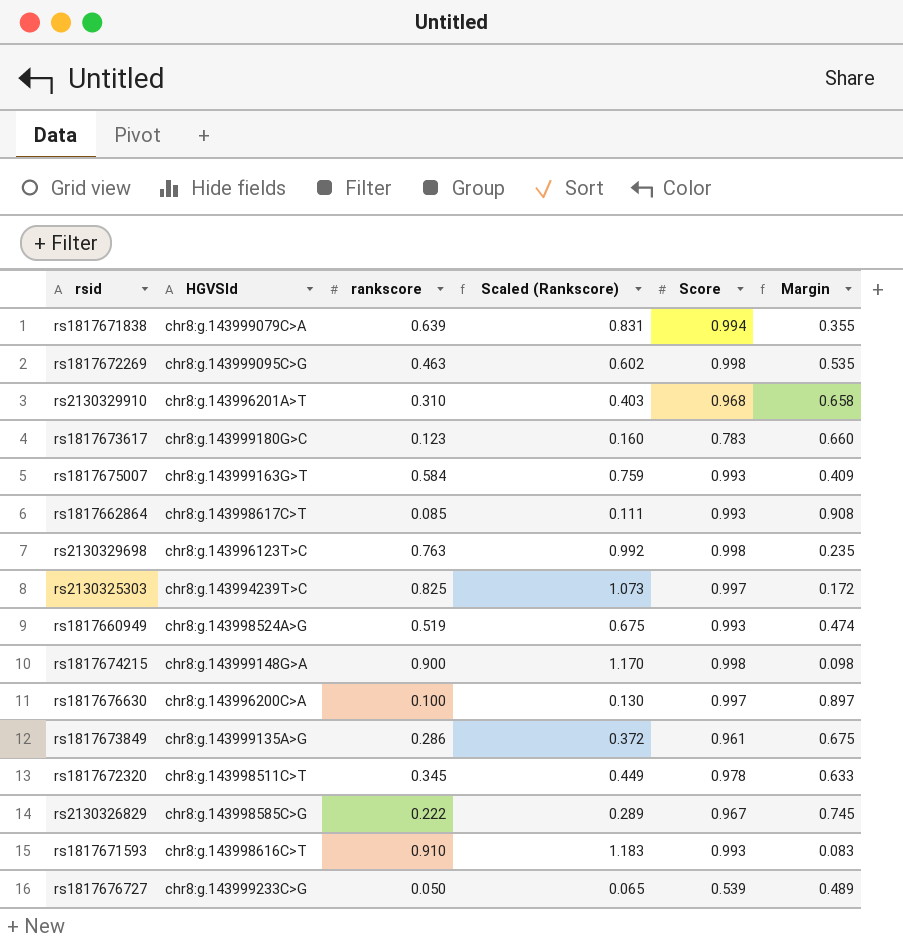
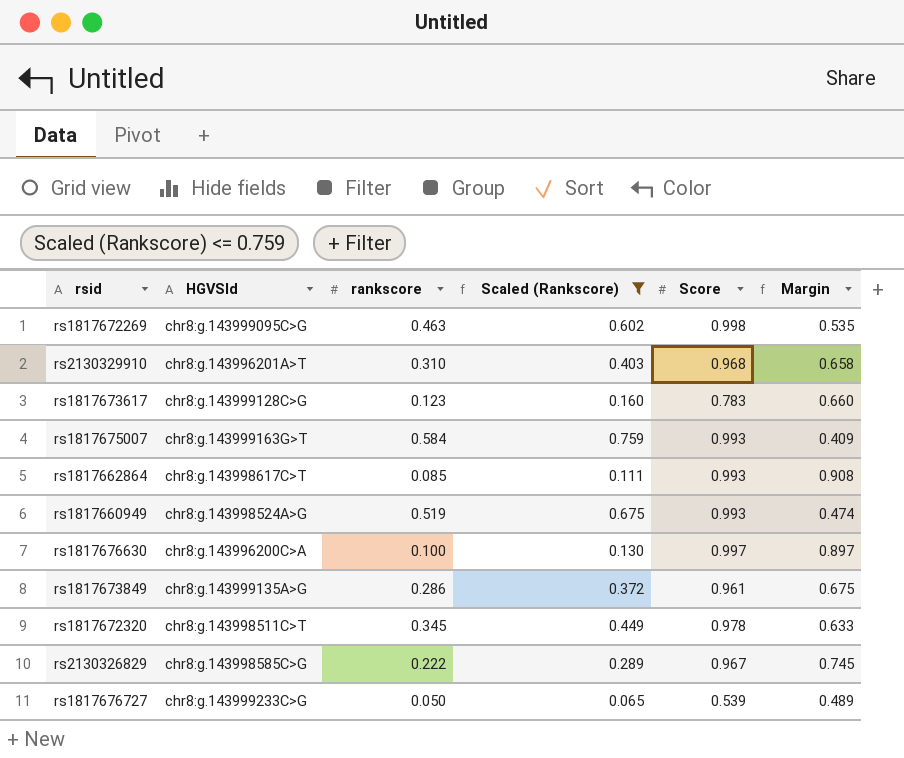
filter: none -> Scaled (Rankscore) <= 0.759
rs1817673617 | HGVSId: chr8:g.143999180G>C -> chr8:g.143999128C>G

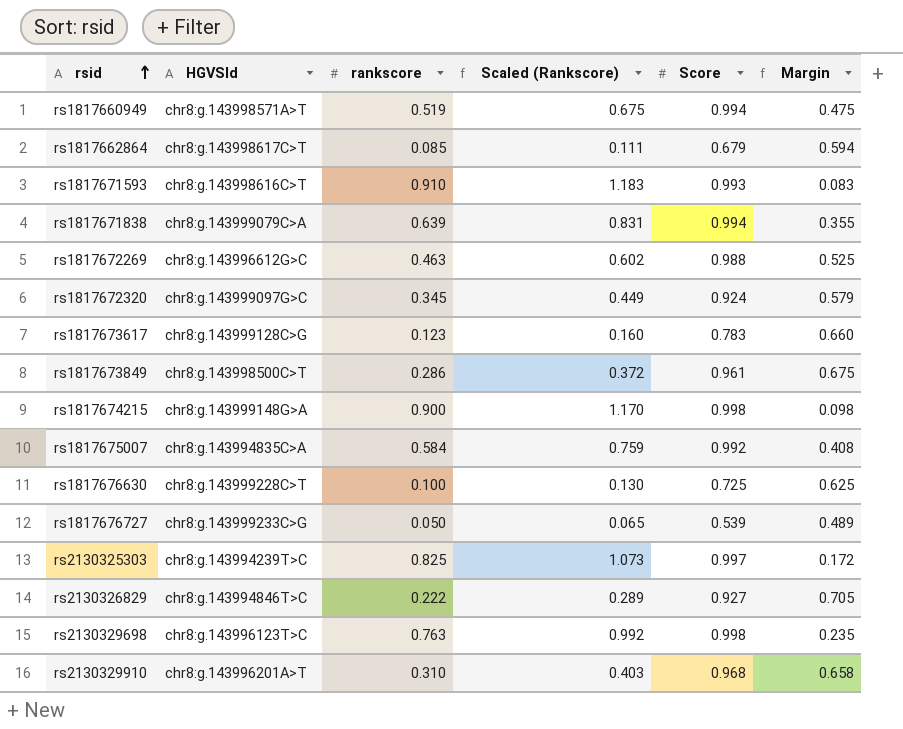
filter: Scaled (Rankscore) <= 0.759 -> none
row order: none -> rsid ascending
rs1817660949 | HGVSId: chr8:g.143998524A>G -> chr8:g.143998571A>T
rs1817660949 | Score: 0.993 -> 0.994
rs1817660949 | Margin: 0.474 -> 0.475
rs1817662864 | Score: 0.993 -> 0.679
rs1817662864 | Margin: 0.908 -> 0.594
rs1817672269 | HGVSId: chr8:g.143999095C>G -> chr8:g.143996612G>C
rs1817672269 | Score: 0.998 -> 0.988
rs1817672269 | Margin: 0.535 -> 0.525
rs1817672320 | HGVSId: chr8:g.143998511C>T -> chr8:g.143999097G>C
rs1817672320 | Score: 0.978 -> 0.924
rs1817672320 | Margin: 0.633 -> 0.579
rs1817673849 | HGVSId: chr8:g.143999135A>G -> chr8:g.143998500C>T
rs1817675007 | HGVSId: chr8:g.143999163G>T -> chr8:g.143994835C>A
rs1817675007 | Score: 0.993 -> 0.992
rs1817675007 | Margin: 0.409 -> 0.408
rs1817676630 | HGVSId: chr8:g.143996200C>A -> chr8:g.143999228C>T
rs1817676630 | Score: 0.997 -> 0.725
rs1817676630 | Margin: 0.897 -> 0.625
rs2130326829 | HGVSId: chr8:g.143998585C>G -> chr8:g.143994846T>C
rs2130326829 | Score: 0.967 -> 0.927
rs2130326829 | Margin: 0.745 -> 0.705

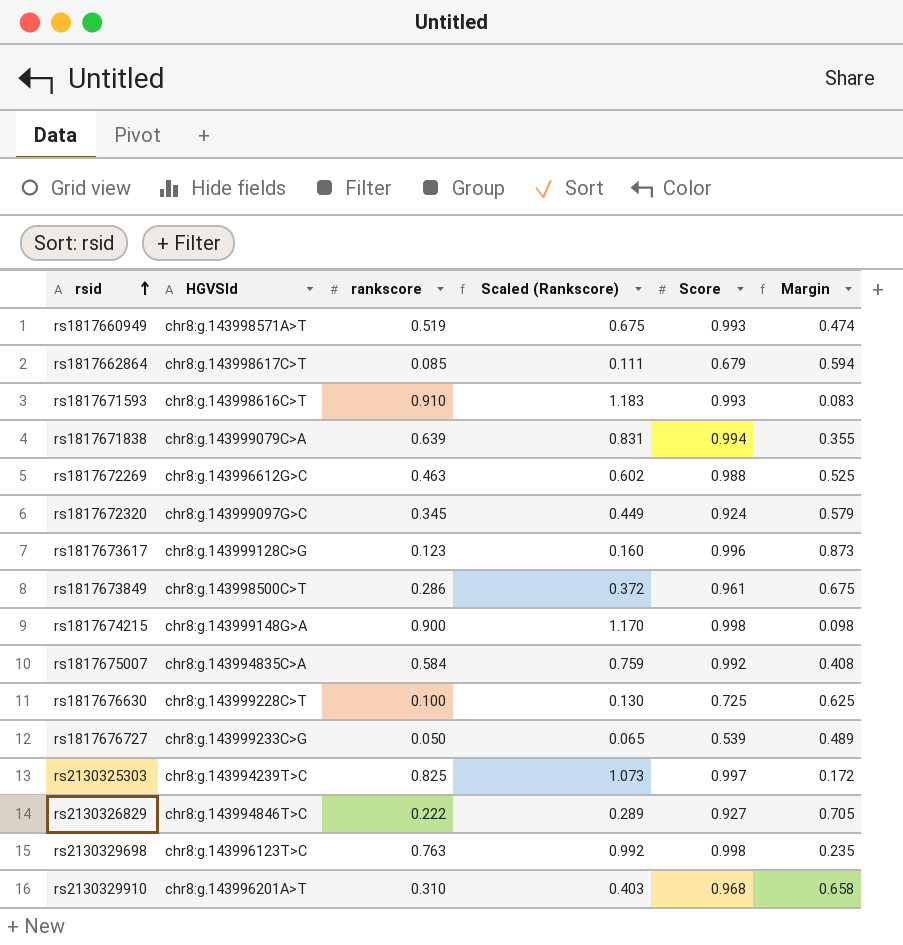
rs1817660949 | Score: 0.994 -> 0.993
rs1817660949 | Margin: 0.475 -> 0.474
rs1817673617 | Score: 0.783 -> 0.996
rs1817673617 | Margin: 0.660 -> 0.873

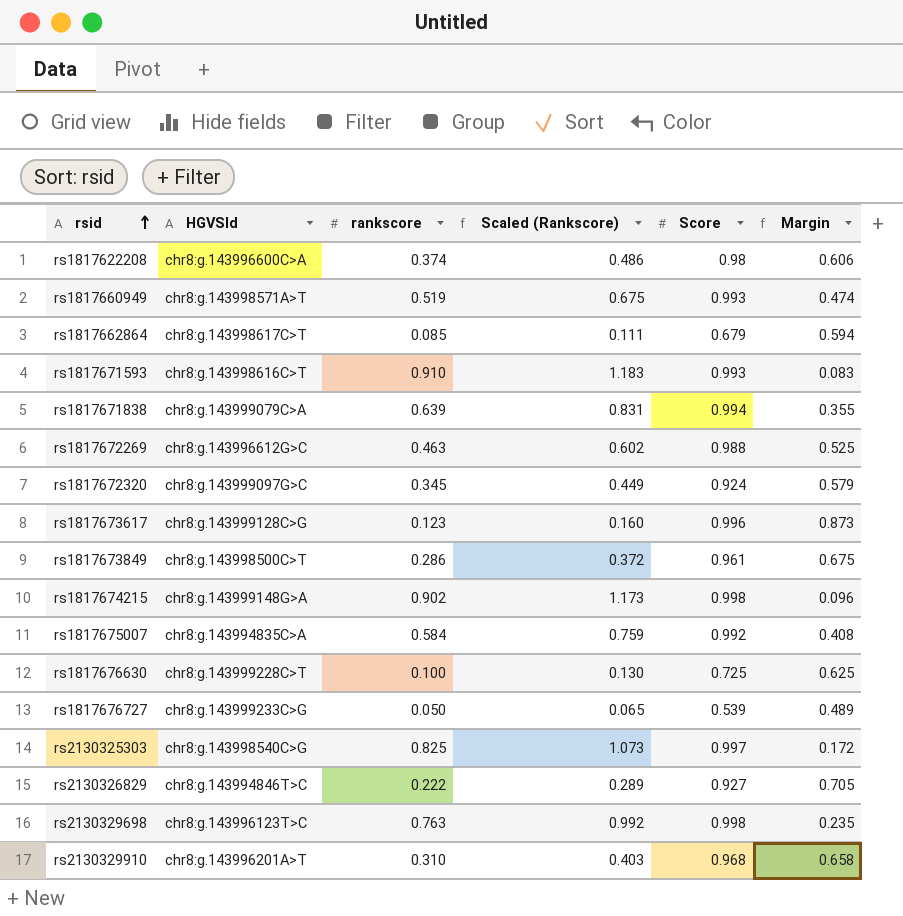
row rs1817622208: none -> chr8:g.143996600C>A | 0.374 | 0.486 | 0.98 | 0.606
rs1817674215 | rankscore: 0.900 -> 0.902
rs1817674215 | Scaled (Rankscore): 1.170 -> 1.173
rs1817674215 | Margin: 0.098 -> 0.096
rs2130325303 | HGVSId: chr8:g.143994239T>C -> chr8:g.143998540C>G

